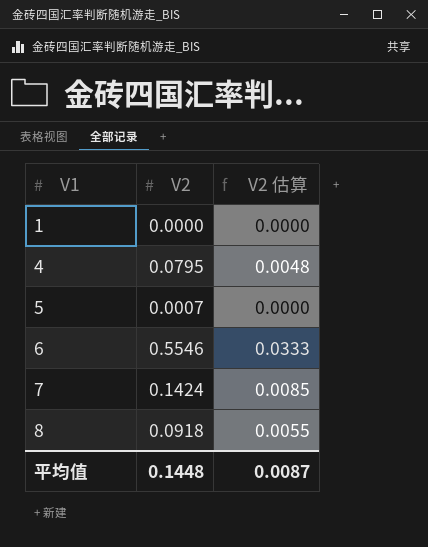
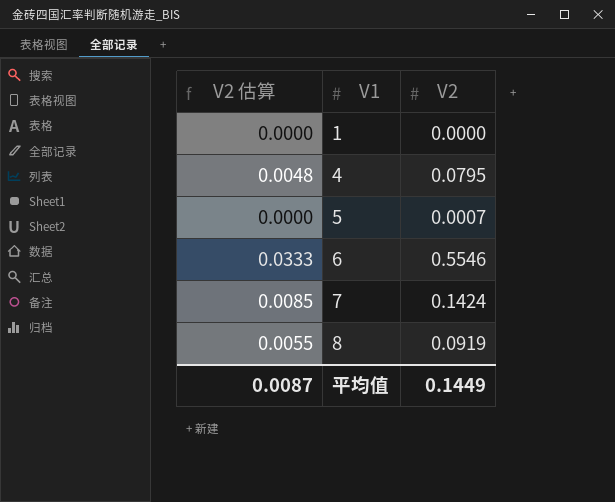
column V2 估算 | position: 3 -> 1
8 | V2: 0.0918 -> 0.0919
平均值 | V2: 0.1448 -> 0.1449

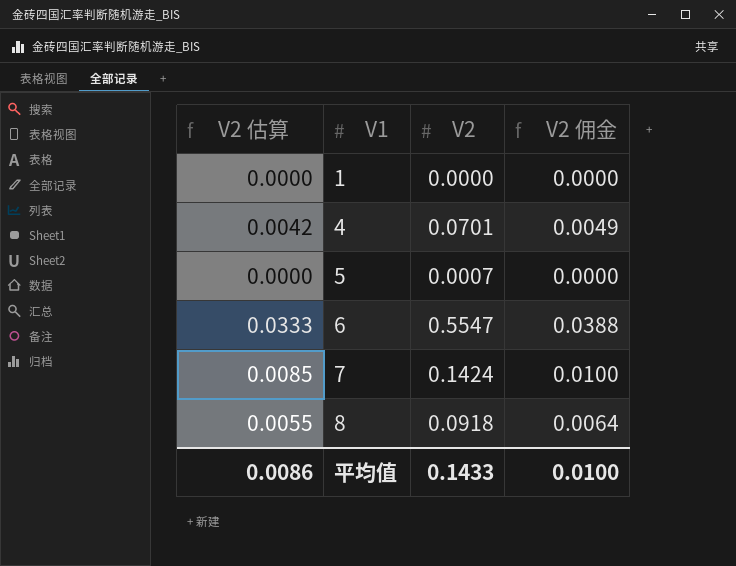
column V2 佣金 | formula: none -> [V2] * 0.07
4 | V2 估算: 0.0048 -> 0.0042
4 | V2: 0.0795 -> 0.0701
6 | V2: 0.5546 -> 0.5547
8 | V2: 0.0919 -> 0.0918
平均值 | V2 估算: 0.0087 -> 0.0086
平均值 | V2: 0.1449 -> 0.1433

